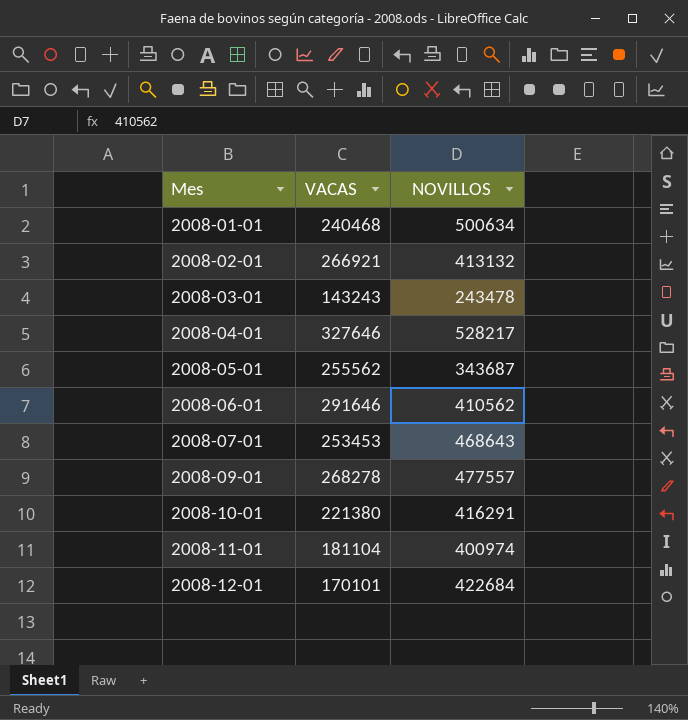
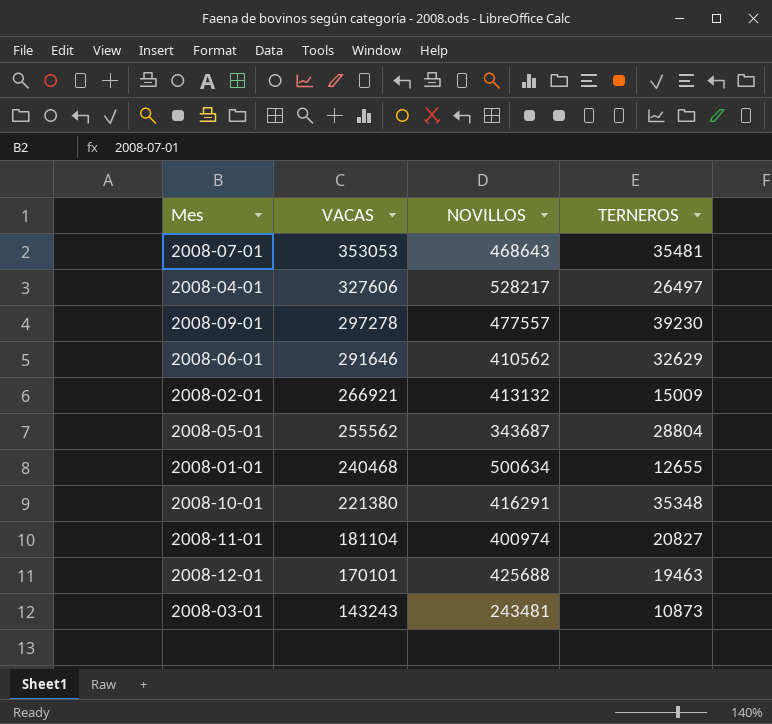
row order: Mes ascending -> VACAS descending
column TERNEROS | position: none -> 4
2008-07-01 | VACAS: 253453 -> 353053
2008-04-01 | VACAS: 327646 -> 327606
2008-09-01 | VACAS: 268278 -> 297278
2008-12-01 | NOVILLOS: 422684 -> 425688
2008-03-01 | NOVILLOS: 243478 -> 243481

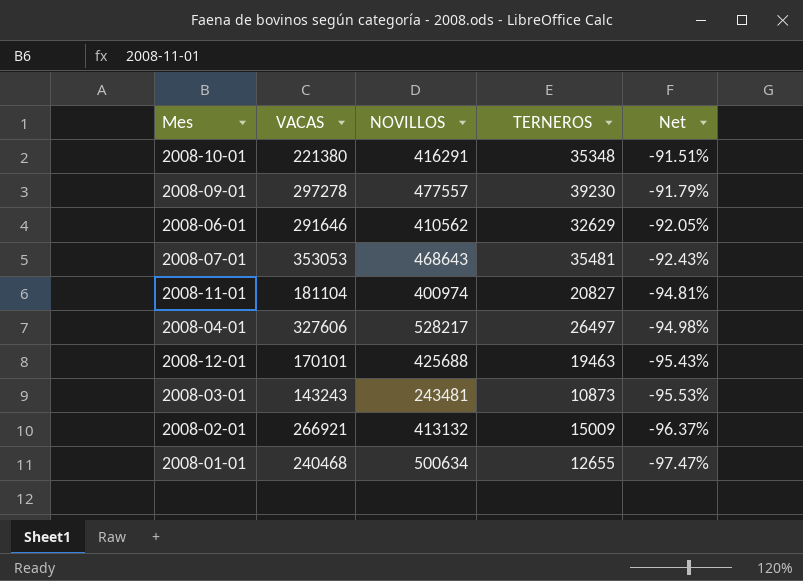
row order: VACAS descending -> Net descending
column Net | formula: none -> ([TERNEROS] - [NOVILLOS]) / [NOVILLOS]
row 2008-05-01: 255562 | 343687 | 28804 -> none

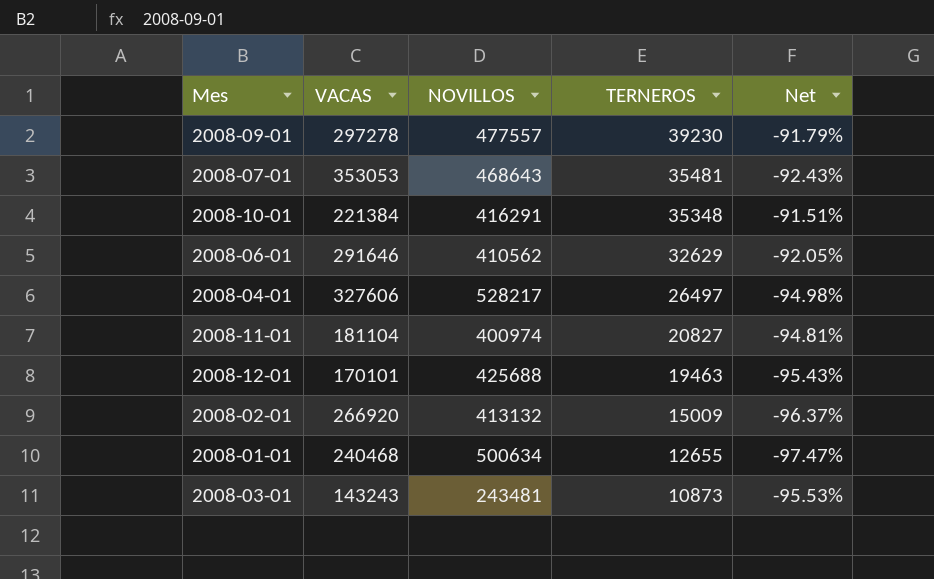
row order: Net descending -> TERNEROS descending
2008-10-01 | VACAS: 221380 -> 221384
2008-02-01 | VACAS: 266921 -> 266920

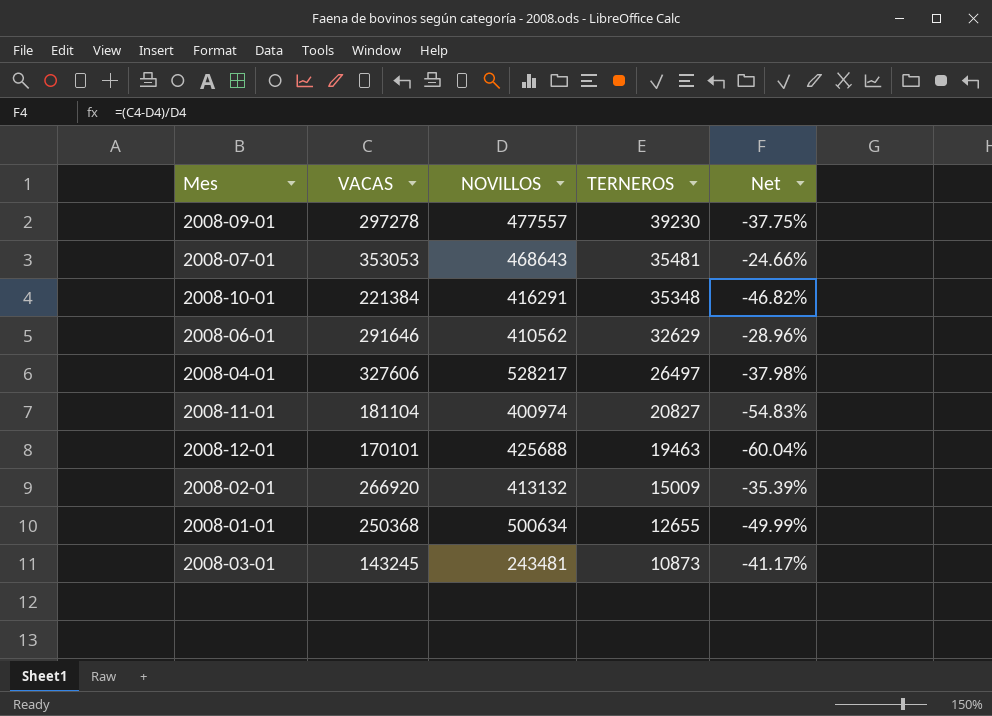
column Net | formula: ([TERNEROS] - [NOVILLOS]) / [NOVILLOS] -> ([VACAS] - [NOVILLOS]) / [NOVILLOS]
2008-01-01 | VACAS: 240468 -> 250368
2008-03-01 | VACAS: 143243 -> 143245

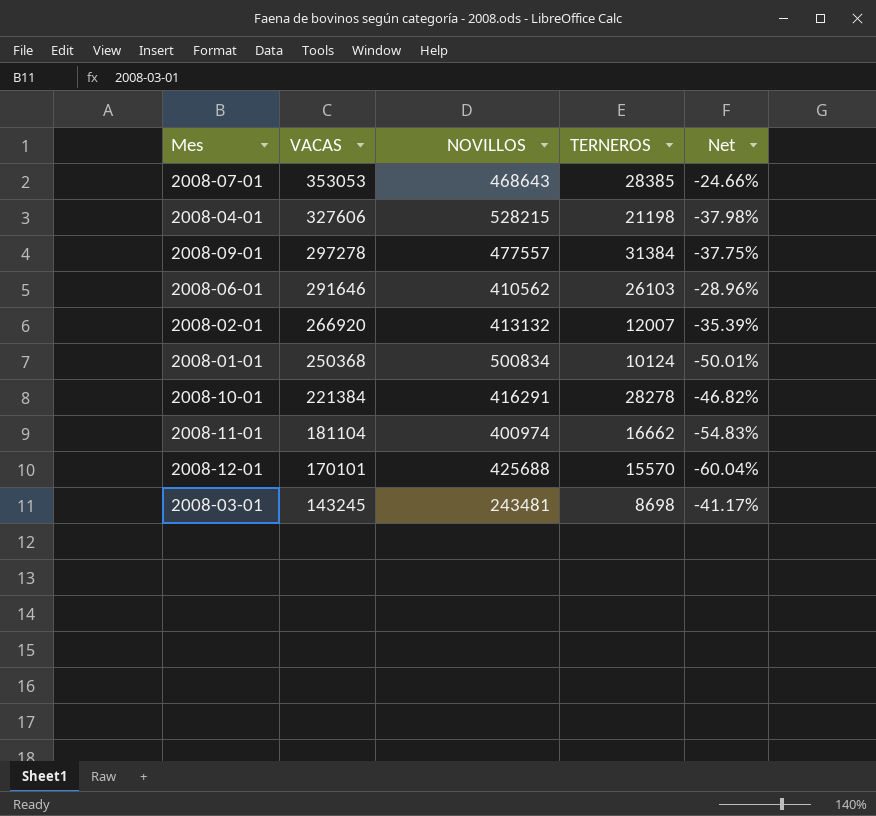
row order: TERNEROS descending -> VACAS descending
2008-07-01 | TERNEROS: 35481 -> 28385
2008-04-01 | NOVILLOS: 528217 -> 528215
2008-04-01 | TERNEROS: 26497 -> 21198
2008-09-01 | TERNEROS: 39230 -> 31384
2008-06-01 | TERNEROS: 32629 -> 26103
2008-02-01 | TERNEROS: 15009 -> 12007
2008-01-01 | NOVILLOS: 500634 -> 500834
2008-01-01 | TERNEROS: 12655 -> 10124
2008-01-01 | Net: -49.99% -> -50.01%
2008-10-01 | TERNEROS: 35348 -> 28278
2008-11-01 | TERNEROS: 20827 -> 16662
2008-12-01 | TERNEROS: 19463 -> 15570
2008-03-01 | TERNEROS: 10873 -> 8698

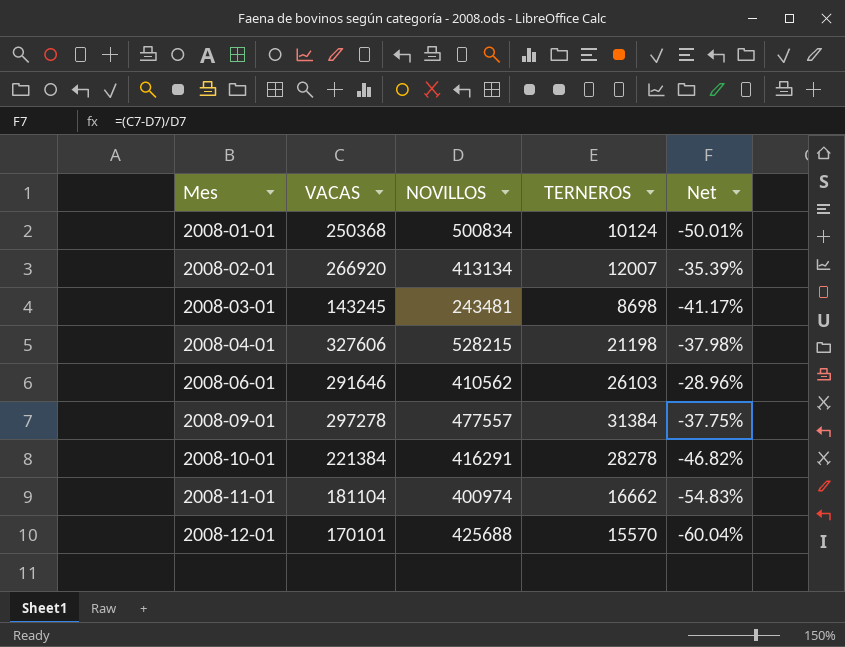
row order: VACAS descending -> Mes ascending
row 2008-07-01: 353053 | 468643 | 28385 | -24.66% -> none
2008-02-01 | NOVILLOS: 413132 -> 413134

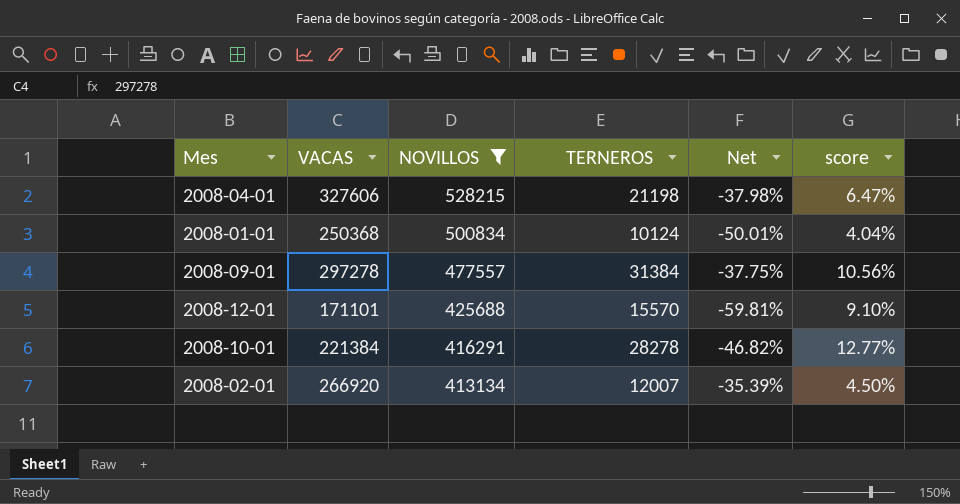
filter: none -> NOVILLOS >= 413134
row order: Mes ascending -> NOVILLOS descending
column score | formula: none -> [TERNEROS] / [VACAS]
2008-12-01 | VACAS: 170101 -> 171101
2008-12-01 | Net: -60.04% -> -59.81%

